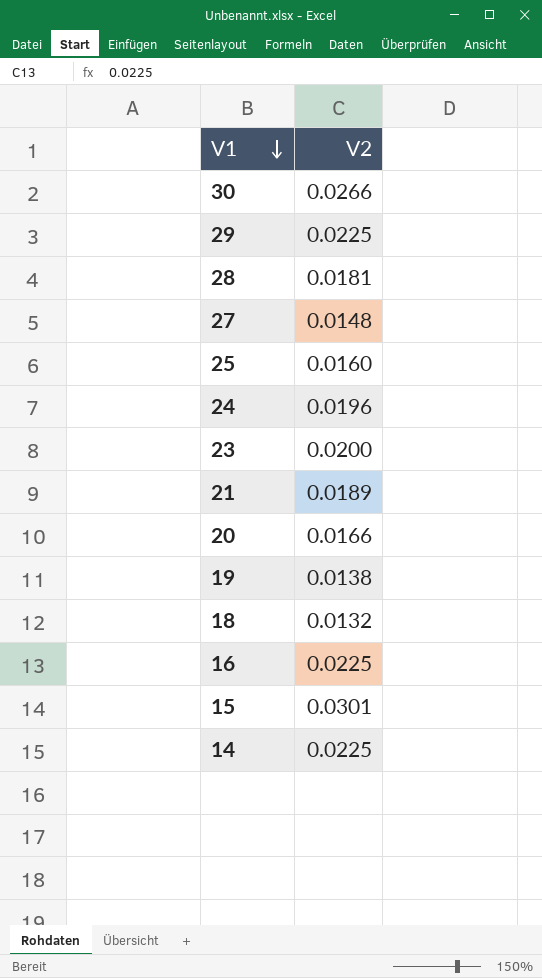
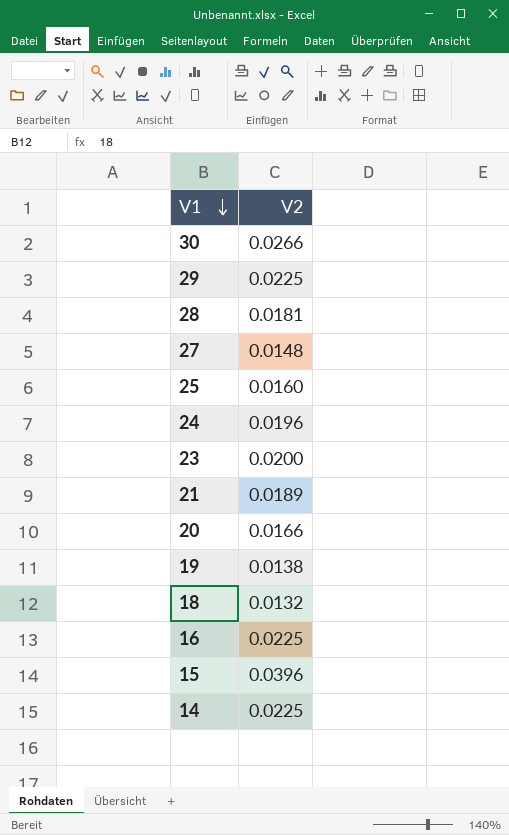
15 | V2: 0.0301 -> 0.0396

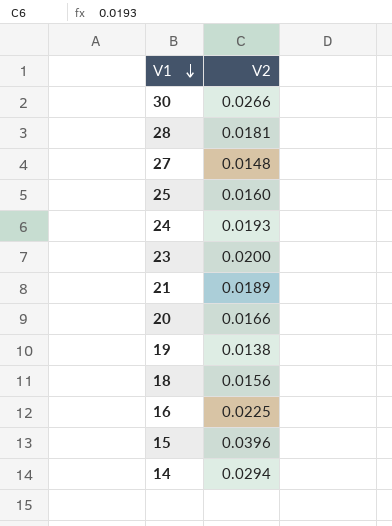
row 29: 0.0225 -> none
24 | V2: 0.0196 -> 0.0193
18 | V2: 0.0132 -> 0.0156
14 | V2: 0.0225 -> 0.0294

